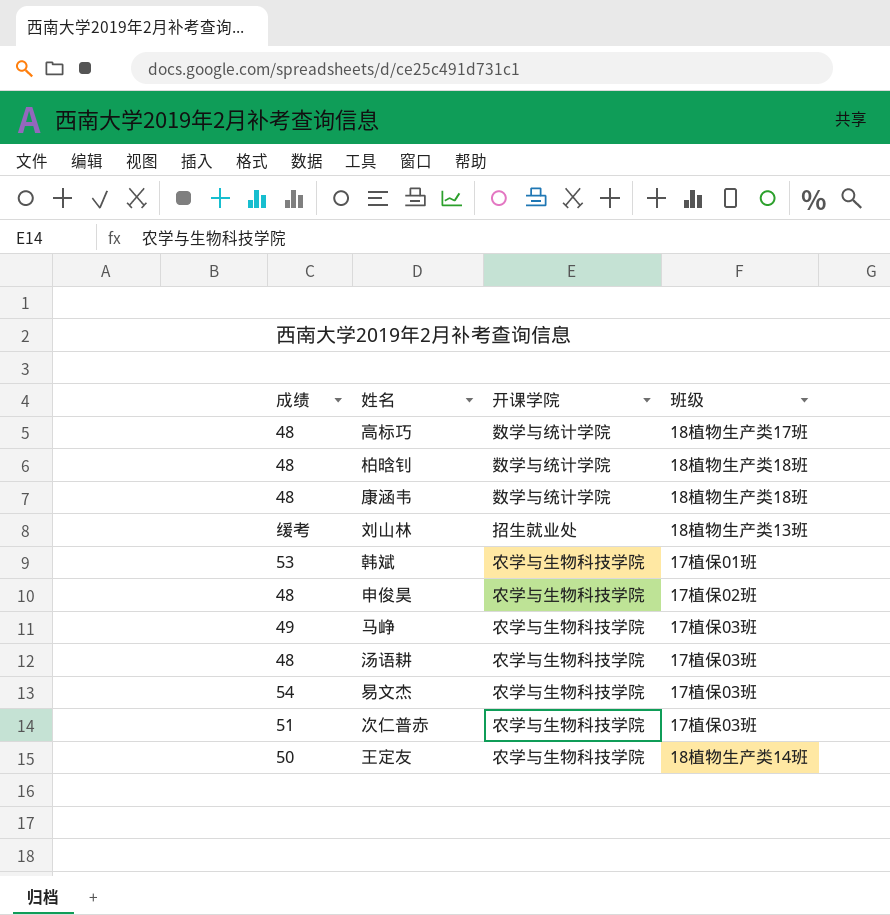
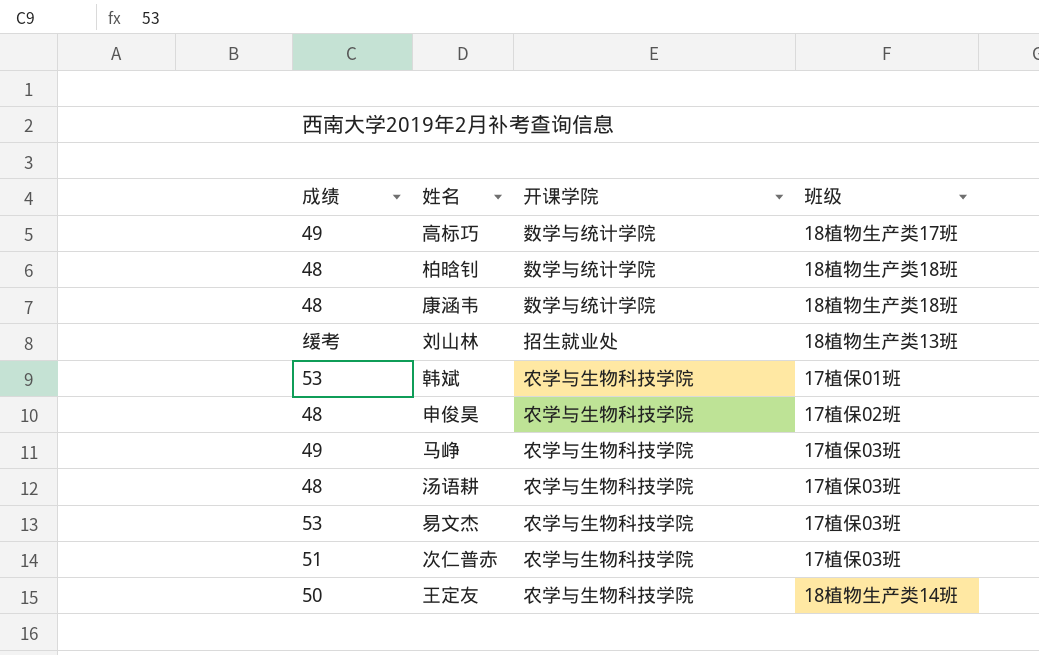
高标巧 | 成绩: 48 -> 49
易文杰 | 成绩: 54 -> 53

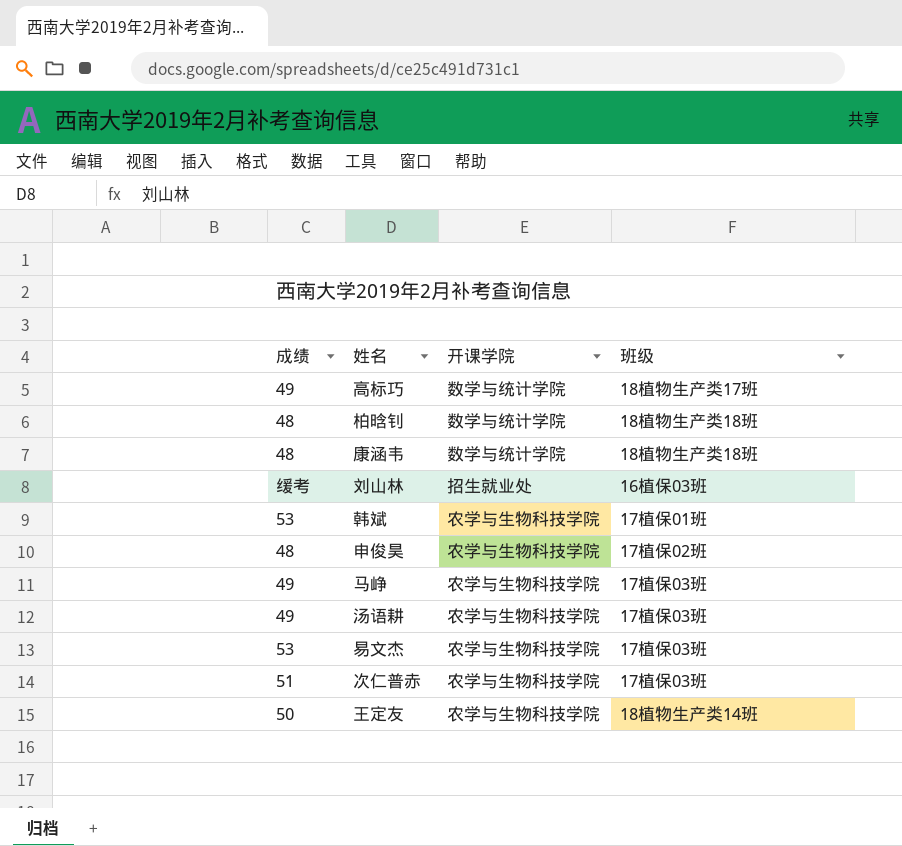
刘山林 | 班级: 18植物生产类13班 -> 16植保03班
汤语耕 | 成绩: 48 -> 49

